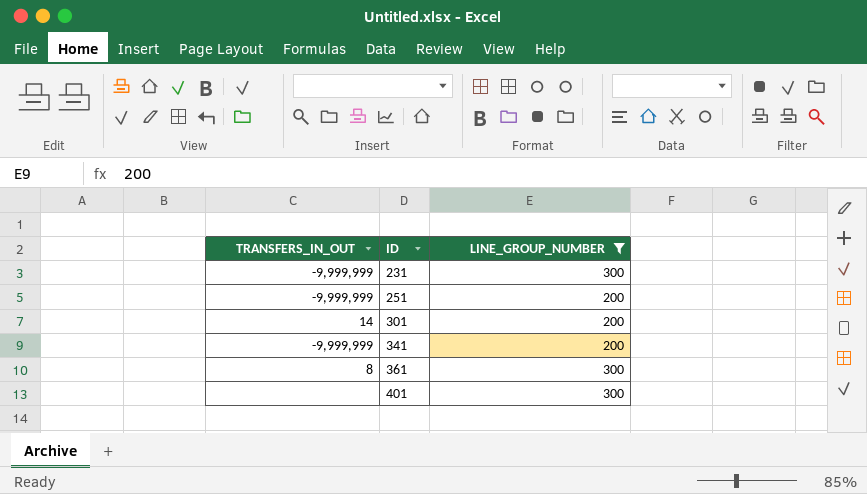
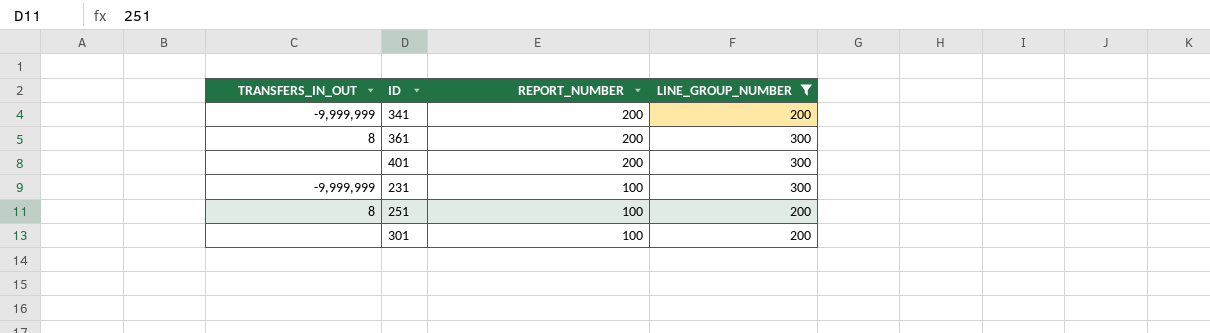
row order: ID ascending -> REPORT_NUMBER descending
column REPORT_NUMBER | position: none -> 3
251 | TRANSFERS_IN_OUT: -9,999,999 -> 8
301 | TRANSFERS_IN_OUT: 14 -> none

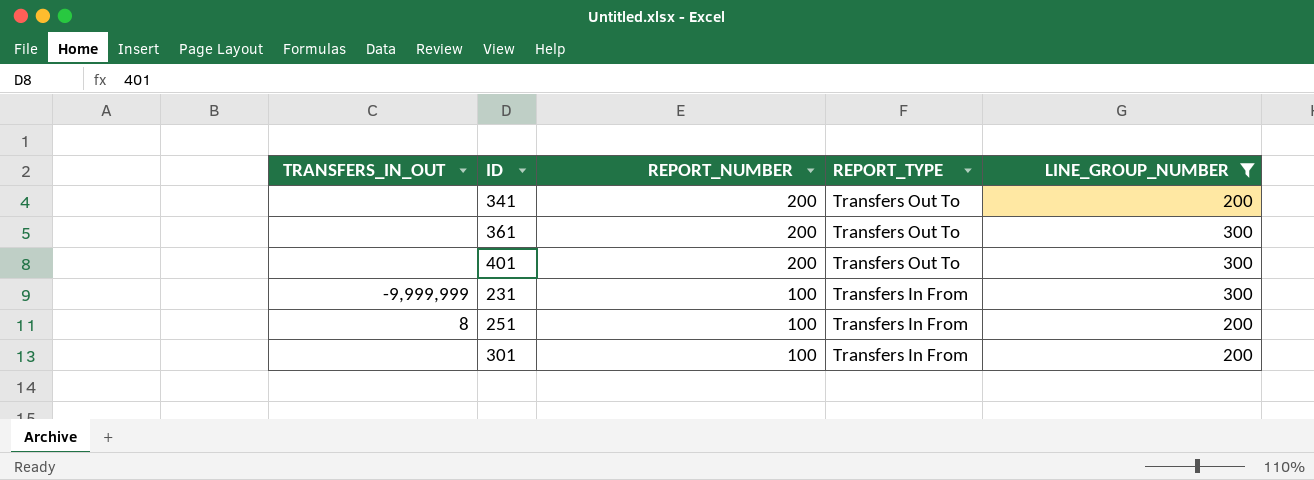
column REPORT_TYPE | position: none -> 4
341 | TRANSFERS_IN_OUT: -9,999,999 -> none
361 | TRANSFERS_IN_OUT: 8 -> none

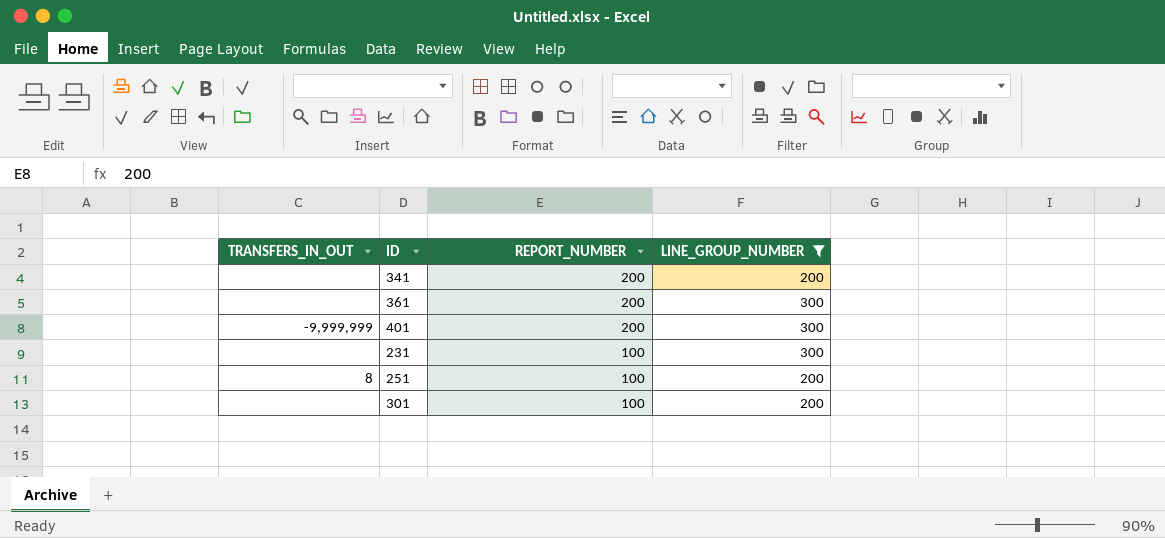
column REPORT_TYPE | position: 4 -> none
401 | TRANSFERS_IN_OUT: none -> -9,999,999
231 | TRANSFERS_IN_OUT: -9,999,999 -> none

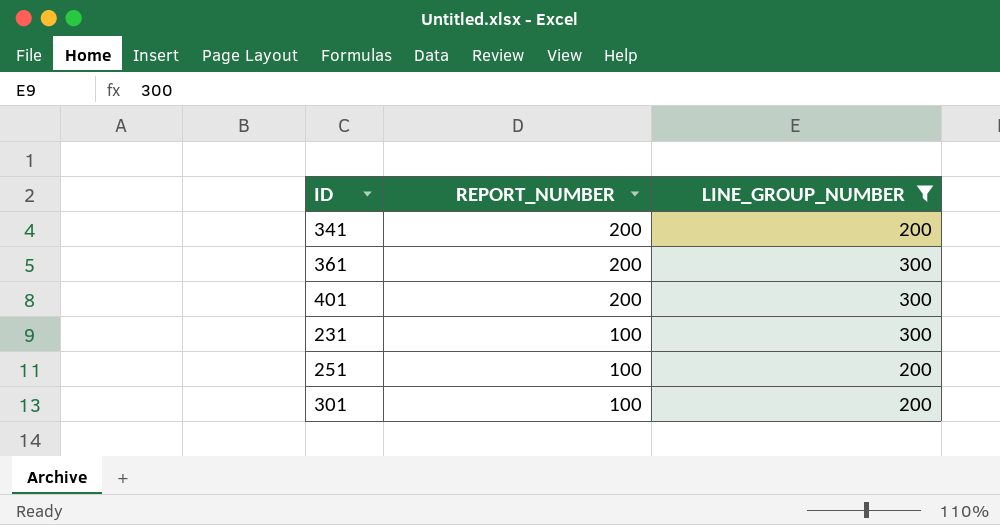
column TRANSFERS_IN_OUT | position: 1 -> none

